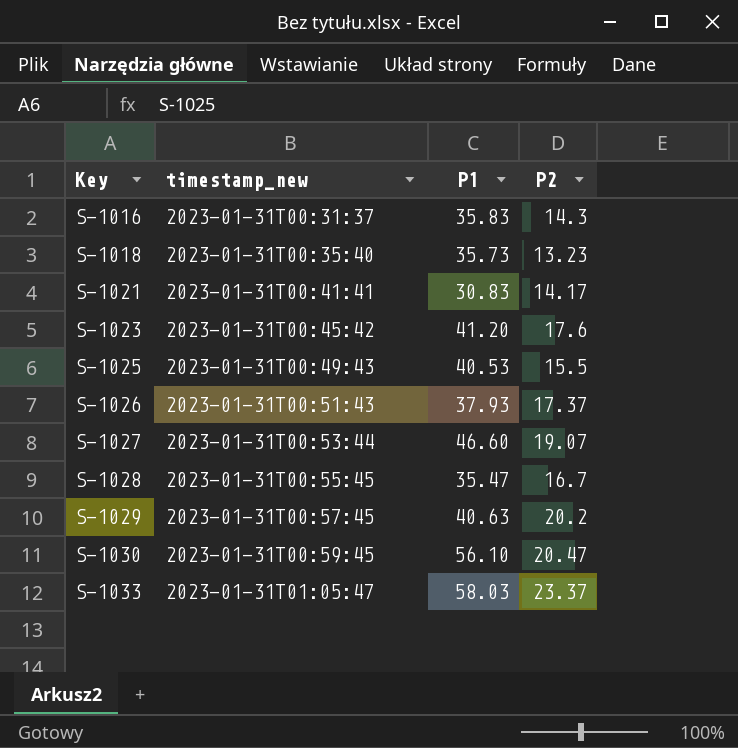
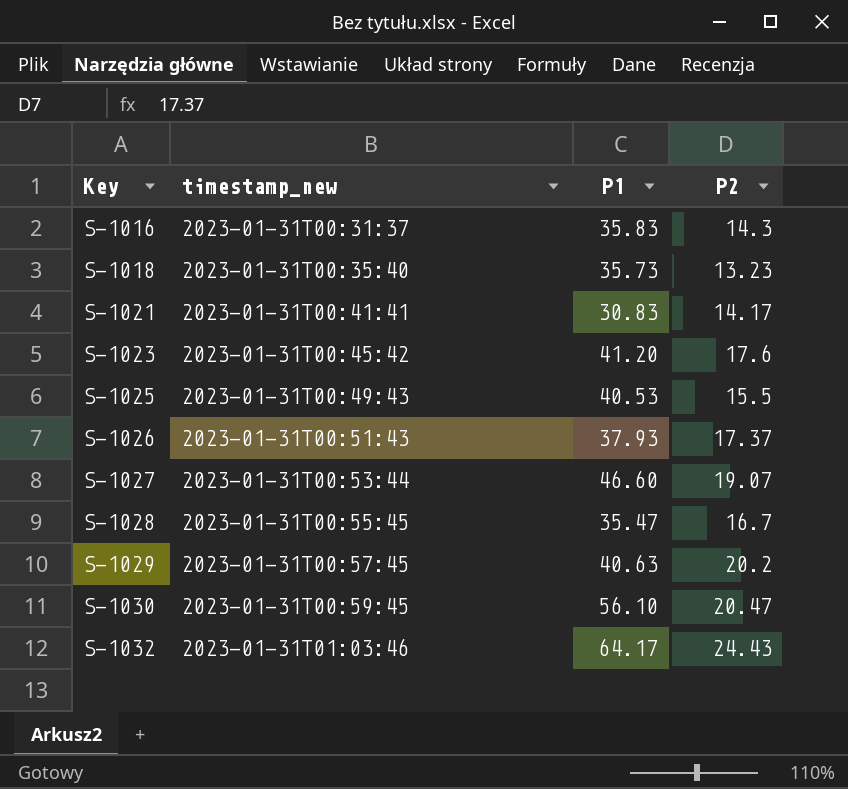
row S-1033: 2023-01-31T01:05:47 | 58.03 | 23.37 -> none
row S-1032: none -> 2023-01-31T01:03:46 | 64.17 | 24.43

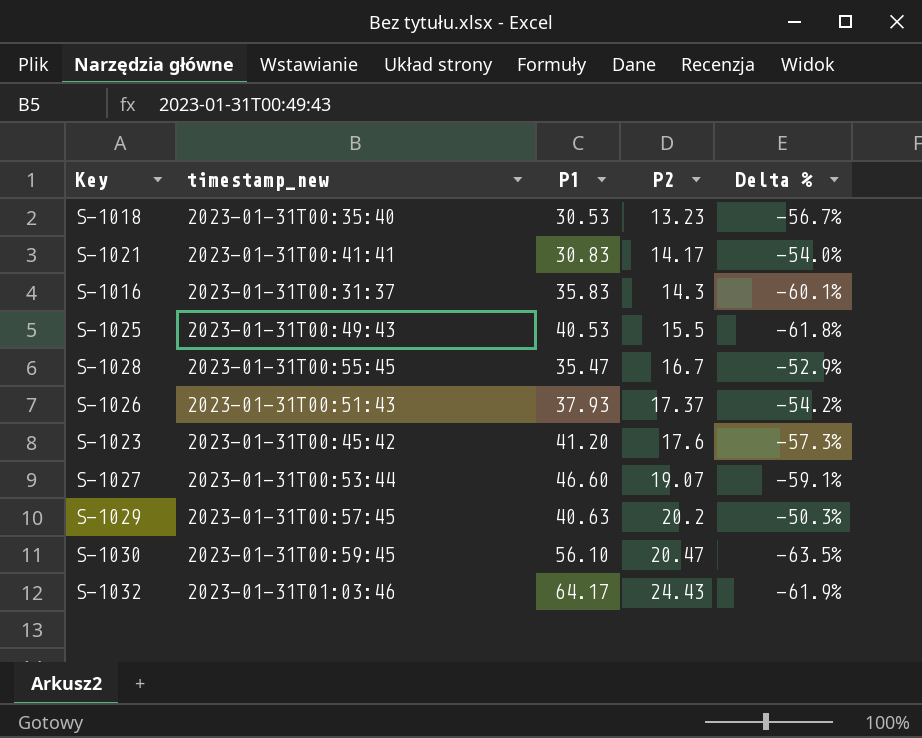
row order: Key ascending -> P2 ascending
column Delta % | formula: none -> ([P2] - [P1]) / [P1]
S-1018 | P1: 35.73 -> 30.53

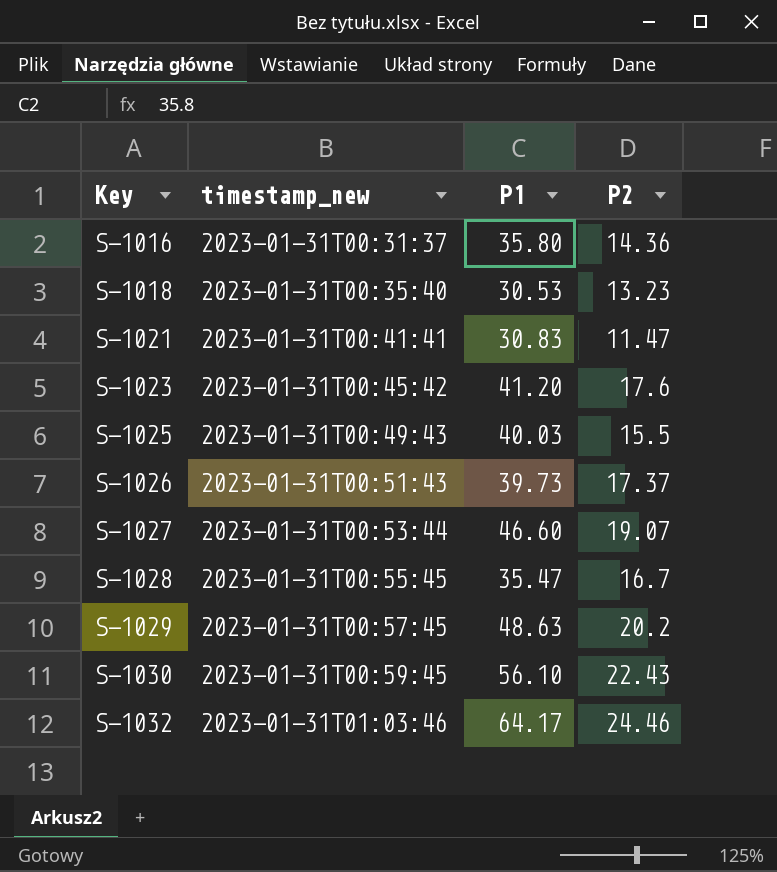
row order: P2 ascending -> Key ascending
column Delta % | formula: ([P2] - [P1]) / [P1] -> none
S-1016 | P1: 35.83 -> 35.80
S-1016 | P2: 14.3 -> 14.36
S-1021 | P2: 14.17 -> 11.47
S-1025 | P1: 40.53 -> 40.03
S-1026 | P1: 37.93 -> 39.73
S-1029 | P1: 40.63 -> 48.63
S-1030 | P2: 20.47 -> 22.43
S-1032 | P2: 24.43 -> 24.46

